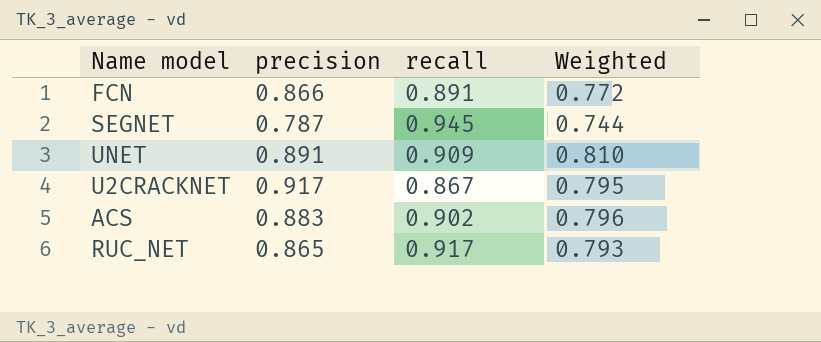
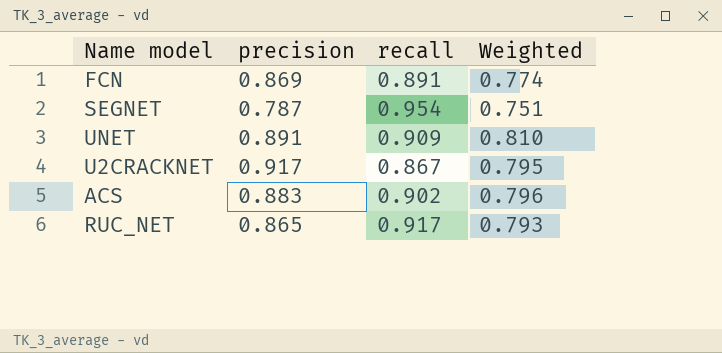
FCN | precision: 0.866 -> 0.869
FCN | Weighted: 0.772 -> 0.774
SEGNET | recall: 0.945 -> 0.954
SEGNET | Weighted: 0.744 -> 0.751

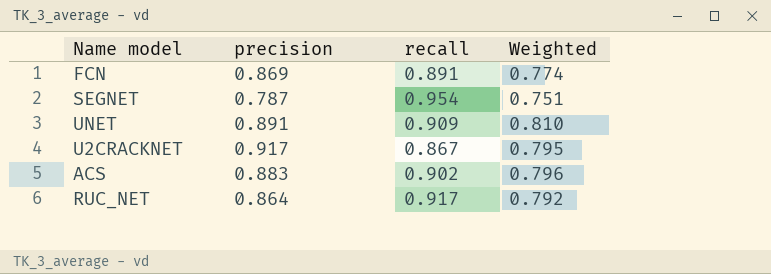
RUC_NET | precision: 0.865 -> 0.864
RUC_NET | Weighted: 0.793 -> 0.792

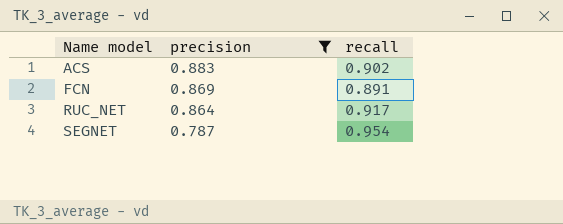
filter: none -> precision <= 0.883
row order: none -> Name model ascending
column Weighted | formula: [precision] * [recall] -> none

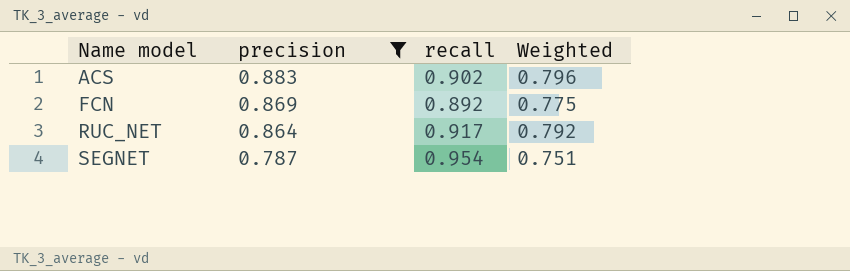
column Weighted | formula: none -> [precision] * [recall]
FCN | recall: 0.891 -> 0.892

